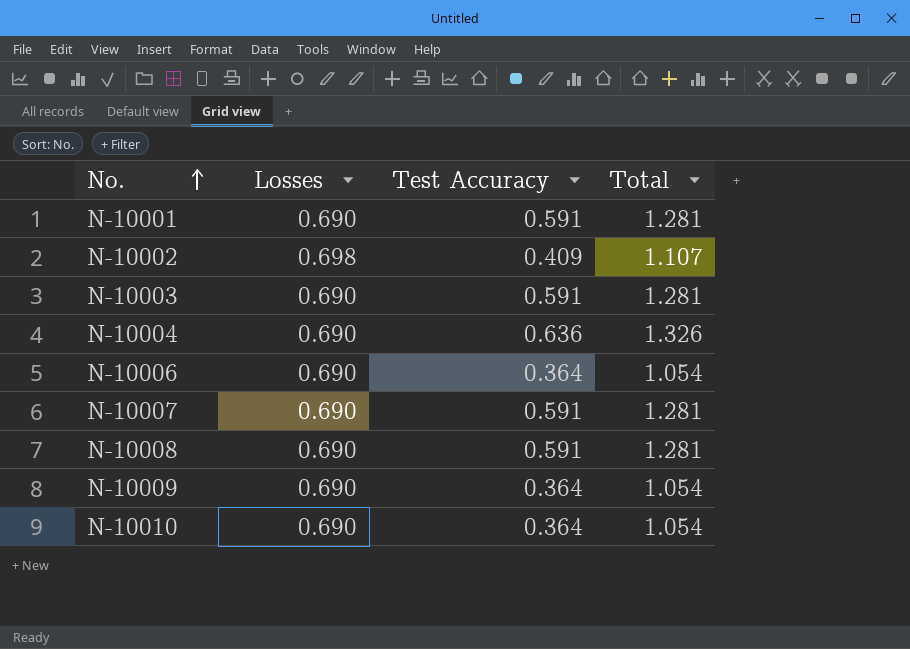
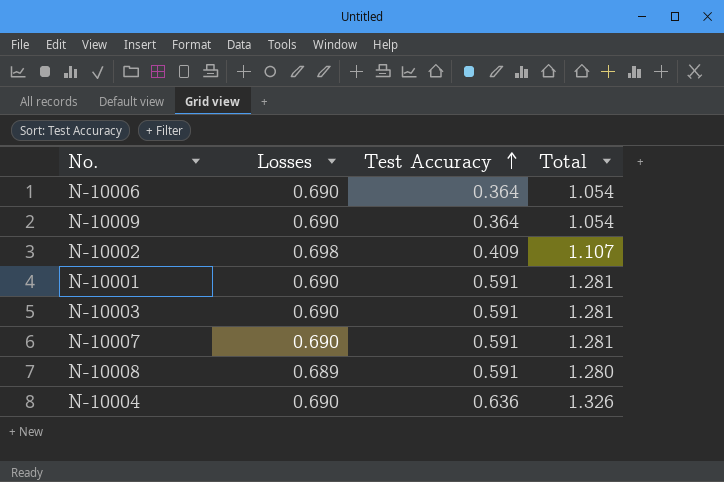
row order: No. ascending -> Test Accuracy ascending
row N-10010: 0.690 | 0.364 | 1.054 -> none
N-10008 | Losses: 0.690 -> 0.689
N-10008 | Total: 1.281 -> 1.280

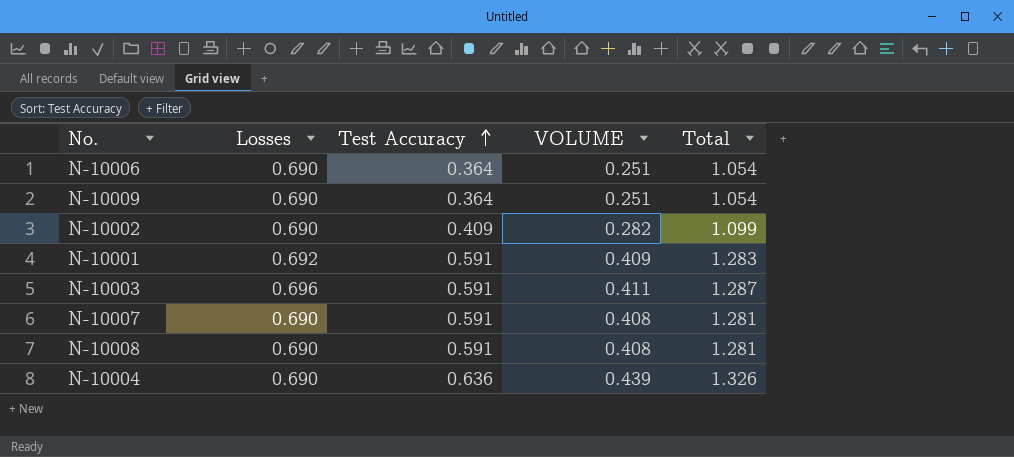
column VOLUME | formula: none -> [Losses] * [Test Accuracy]
N-10002 | Losses: 0.698 -> 0.690
N-10002 | Total: 1.107 -> 1.099
N-10001 | Losses: 0.690 -> 0.692
N-10001 | Total: 1.281 -> 1.283
N-10003 | Losses: 0.690 -> 0.696
N-10003 | Total: 1.281 -> 1.287
N-10008 | Losses: 0.689 -> 0.690
N-10008 | Total: 1.280 -> 1.281

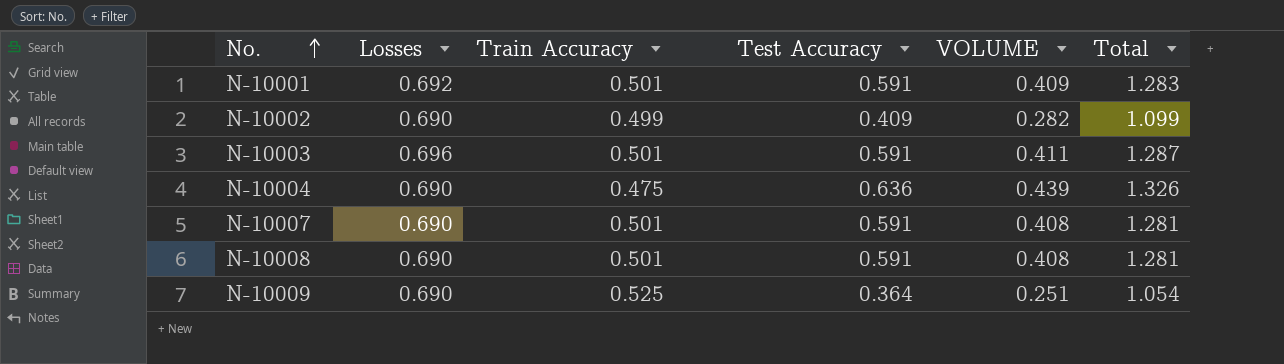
row order: Test Accuracy ascending -> No. ascending
column Train Accuracy | position: none -> 3
row N-10006: 0.690 | 0.364 | 0.251 | 1.054 -> none

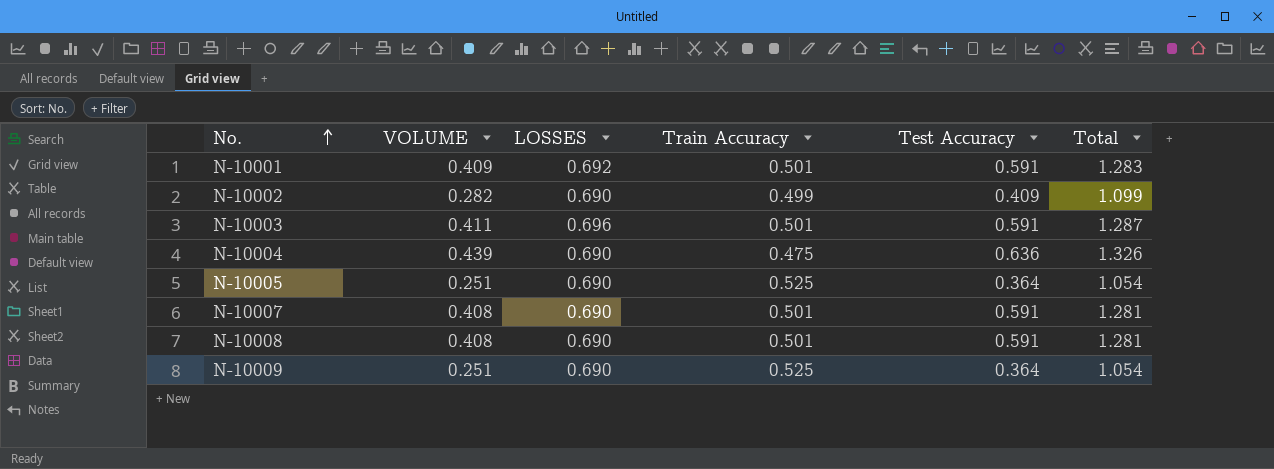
column VOLUME | position: 5 -> 2
column name: Losses -> LOSSES
row N-10005: none -> 0.251 | 0.690 | 0.525 | 0.364 | 1.054

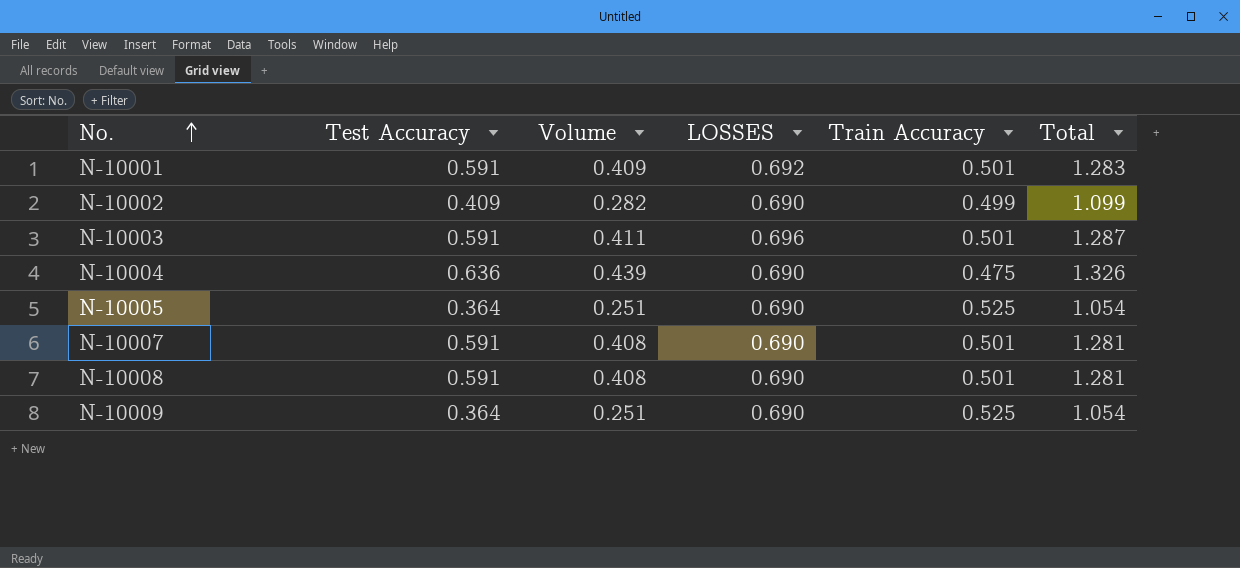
column Test Accuracy | position: 5 -> 2
column name: VOLUME -> Volume

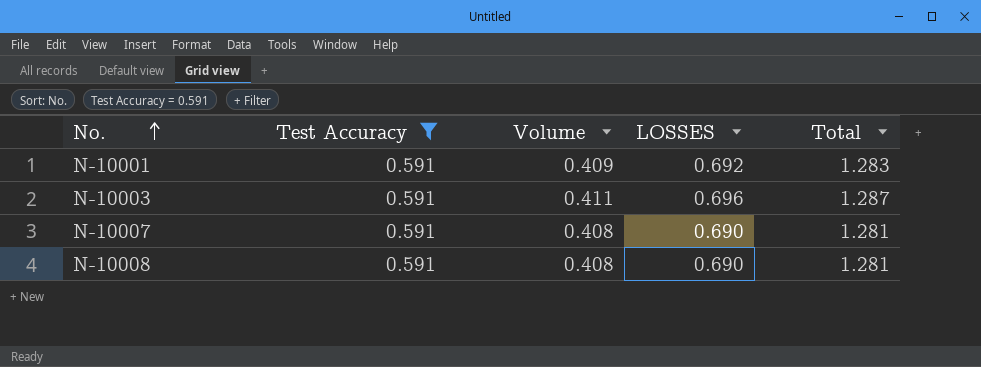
filter: none -> Test Accuracy = 0.591
column Train Accuracy | position: 5 -> none

